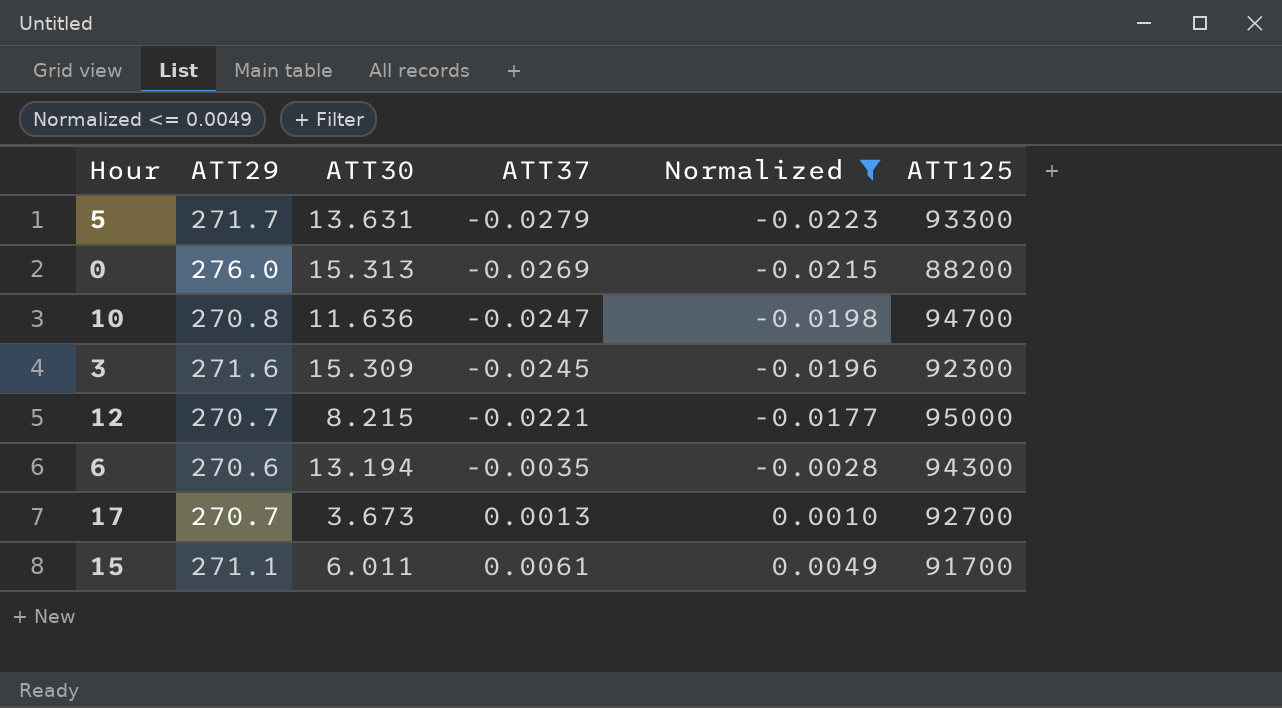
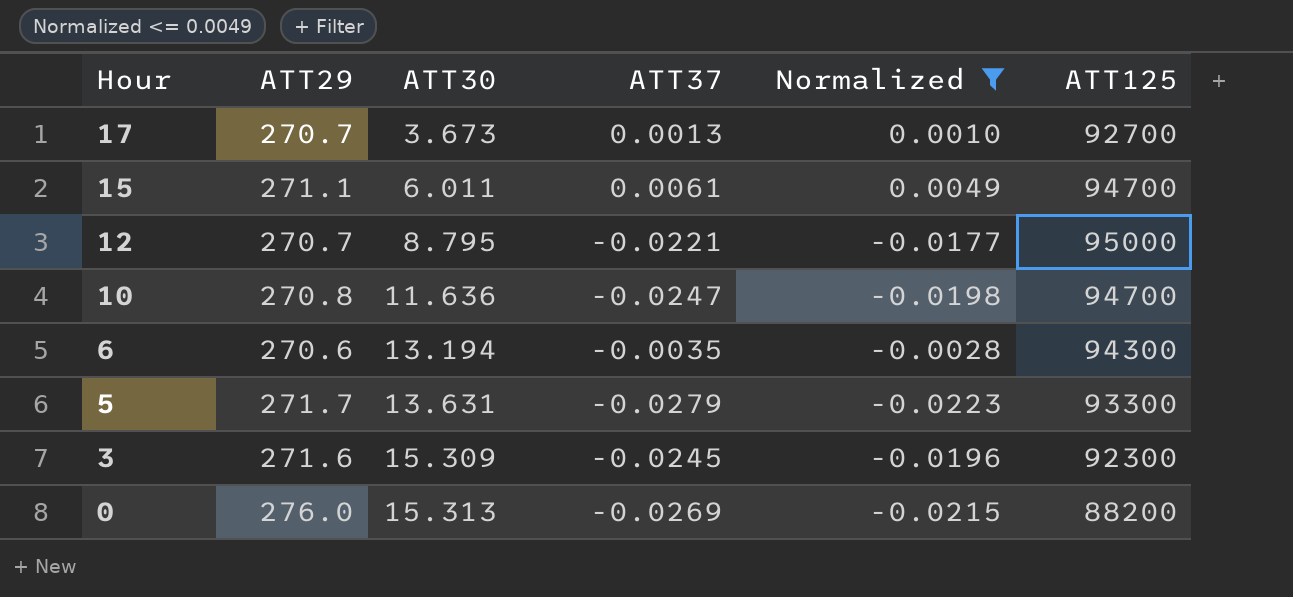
row order: ATT37 ascending -> Hour descending
15 | ATT125: 91700 -> 94700
12 | ATT30: 8.215 -> 8.795

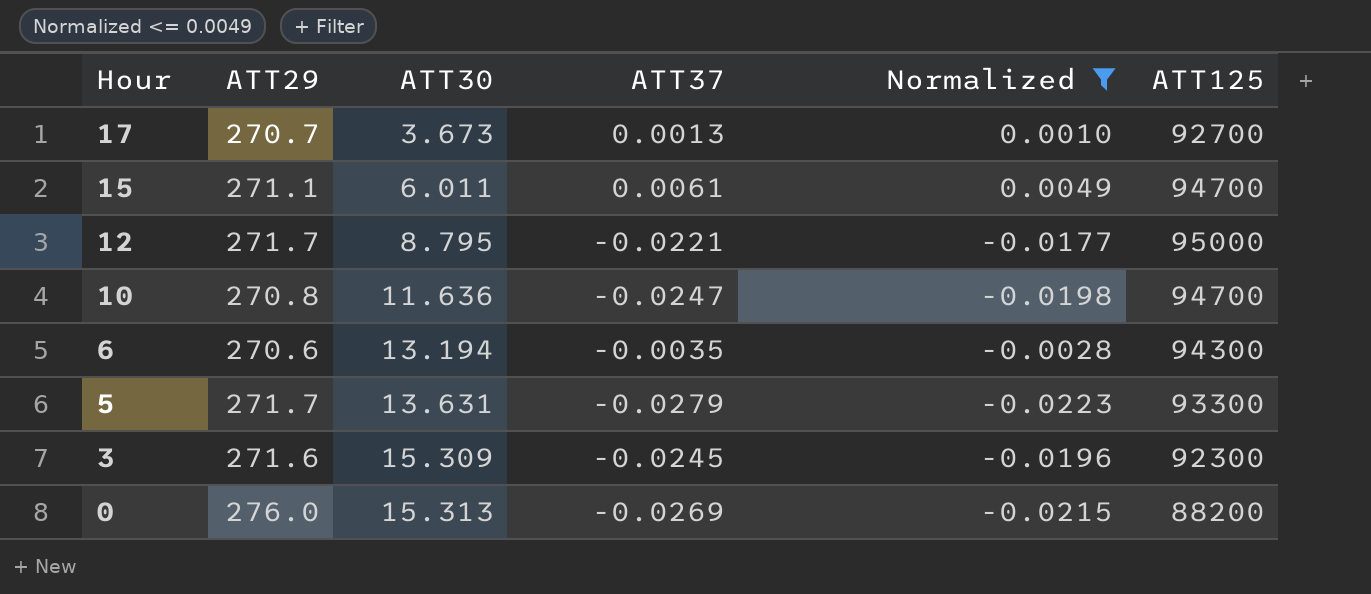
12 | ATT29: 270.7 -> 271.7

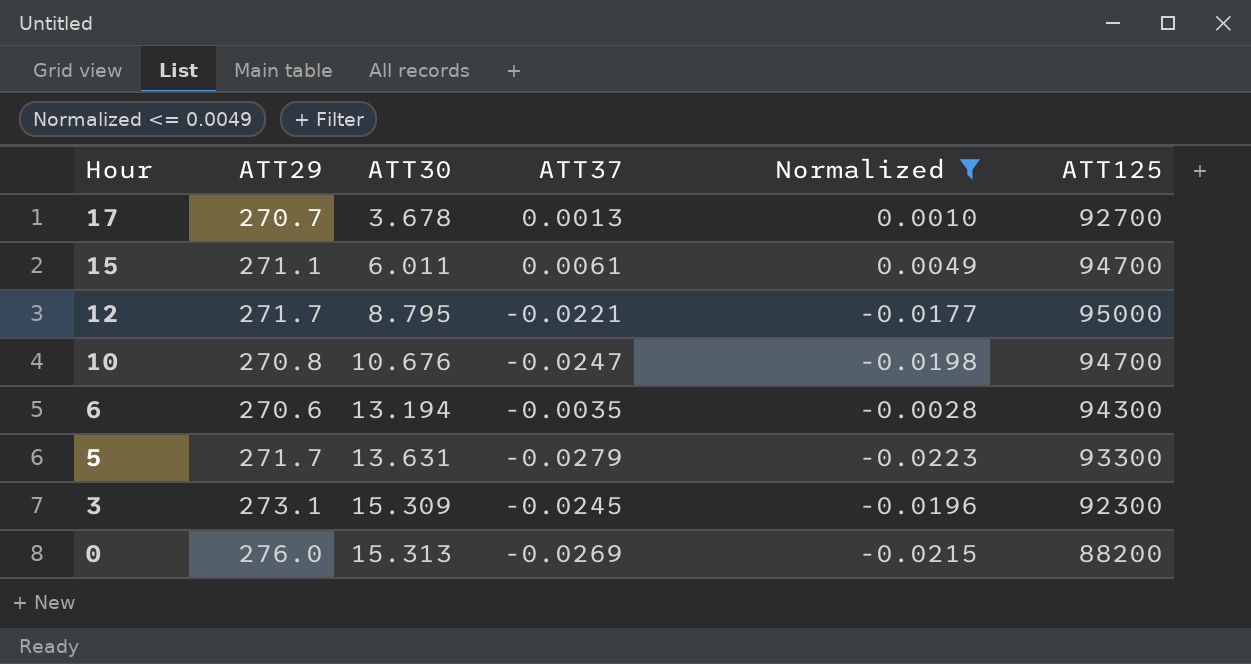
17 | ATT30: 3.673 -> 3.678
10 | ATT30: 11.636 -> 10.676
3 | ATT29: 271.6 -> 273.1

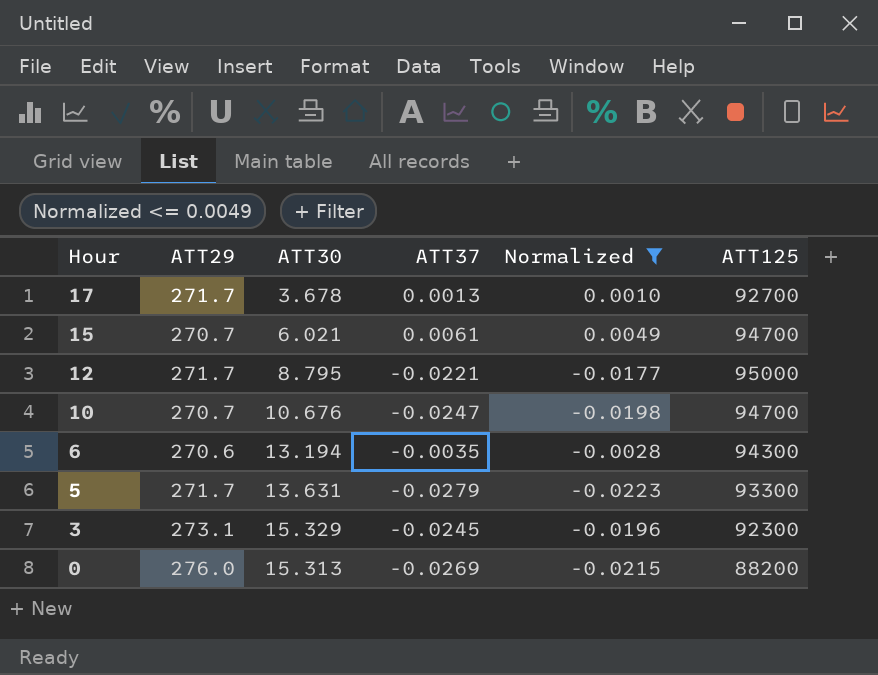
17 | ATT29: 270.7 -> 271.7
15 | ATT29: 271.1 -> 270.7
15 | ATT30: 6.011 -> 6.021
10 | ATT29: 270.8 -> 270.7
3 | ATT30: 15.309 -> 15.329

